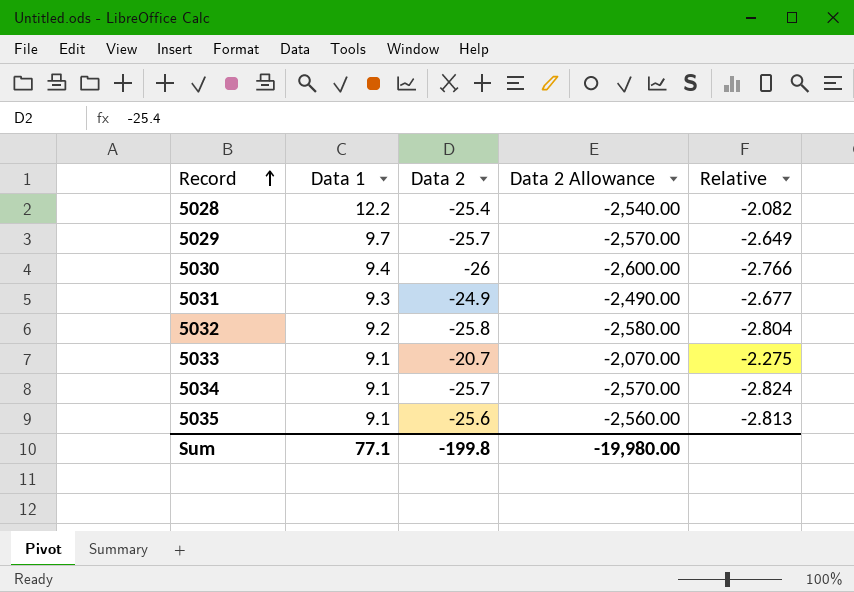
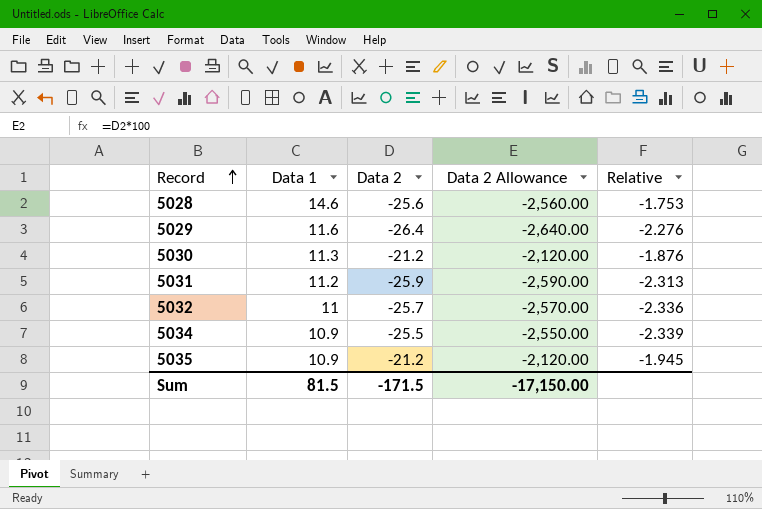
row 5033: 9.1 | -20.7 | -2,070.00 | -2.275 -> none
5028 | Data 1: 12.2 -> 14.6
5028 | Data 2: -25.4 -> -25.6
5028 | Data 2 Allowance: -2,540.00 -> -2,560.00
5028 | Relative: -2.082 -> -1.753
5029 | Data 1: 9.7 -> 11.6
5029 | Data 2: -25.7 -> -26.4
5029 | Data 2 Allowance: -2,570.00 -> -2,640.00
5029 | Relative: -2.649 -> -2.276
5030 | Data 1: 9.4 -> 11.3
5030 | Data 2: -26 -> -21.2
5030 | Data 2 Allowance: -2,600.00 -> -2,120.00
5030 | Relative: -2.766 -> -1.876
5031 | Data 1: 9.3 -> 11.2
5031 | Data 2: -24.9 -> -25.9
5031 | Data 2 Allowance: -2,490.00 -> -2,590.00
5031 | Relative: -2.677 -> -2.313
5032 | Data 1: 9.2 -> 11
5032 | Data 2: -25.8 -> -25.7
5032 | Data 2 Allowance: -2,580.00 -> -2,570.00
5032 | Relative: -2.804 -> -2.336
5034 | Data 1: 9.1 -> 10.9
5034 | Data 2: -25.7 -> -25.5
5034 | Data 2 Allowance: -2,570.00 -> -2,550.00
5034 | Relative: -2.824 -> -2.339
5035 | Data 1: 9.1 -> 10.9
5035 | Data 2: -25.6 -> -21.2
5035 | Data 2 Allowance: -2,560.00 -> -2,120.00
5035 | Relative: -2.813 -> -1.945
Sum | Data 1: 77.1 -> 81.5
Sum | Data 2: -199.8 -> -171.5
Sum | Data 2 Allowance: -19,980.00 -> -17,150.00

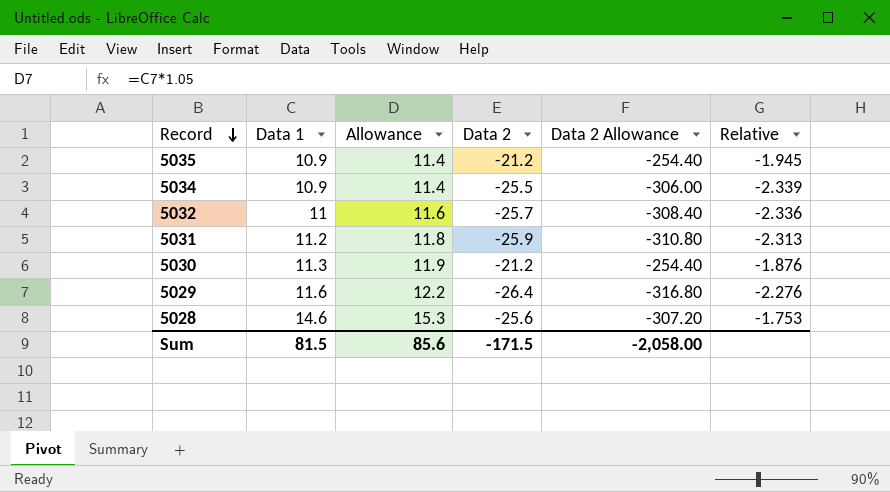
row order: Record ascending -> Record descending
column Allowance | formula: none -> [Data 1] * 1.05
column Data 2 Allowance | formula: [Data 2] * 100 -> [Data 2] * 12
Sum | Data 2 Allowance: -17,150.00 -> -2,058.00

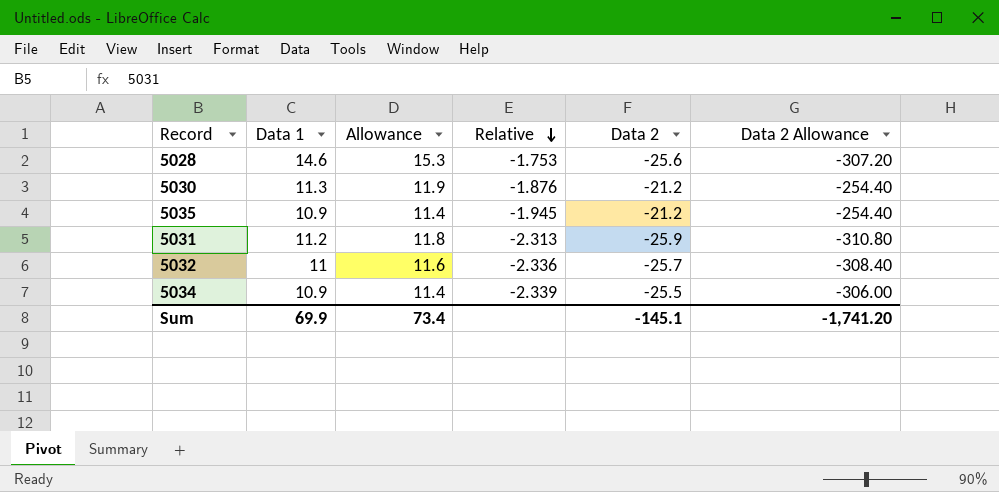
row order: Record descending -> Relative descending
column Relative | position: 6 -> 4
row 5029: 11.6 | 12.2 | -26.4 | -316.80 | -2.276 -> none
Sum | Data 1: 81.5 -> 69.9
Sum | Allowance: 85.6 -> 73.4
Sum | Data 2: -171.5 -> -145.1
Sum | Data 2 Allowance: -2,058.00 -> -1,741.20

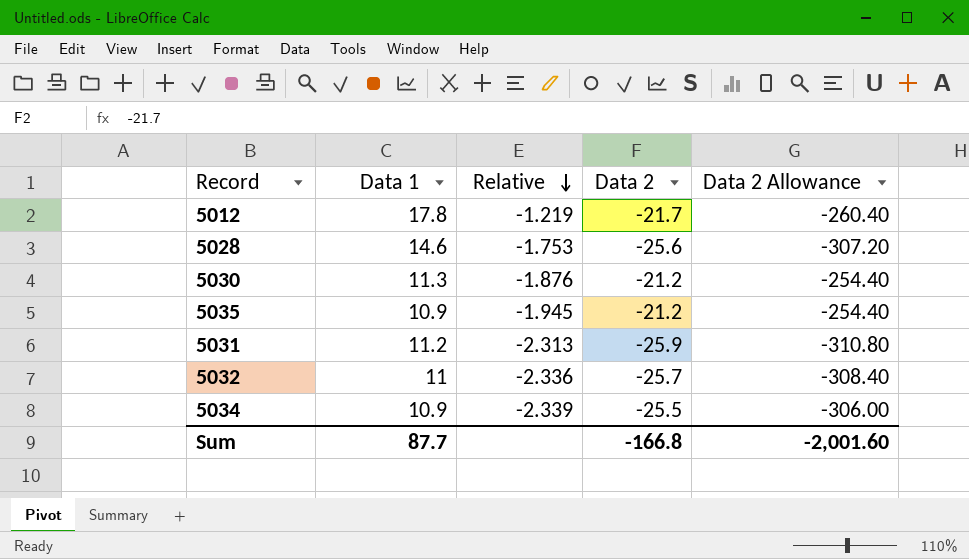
column Allowance | formula: [Data 1] * 1.05 -> none
row 5012: none -> 17.8 | -1.219 | -21.7 | -260.40
Sum | Data 1: 69.9 -> 87.7
Sum | Data 2: -145.1 -> -166.8
Sum | Data 2 Allowance: -1,741.20 -> -2,001.60

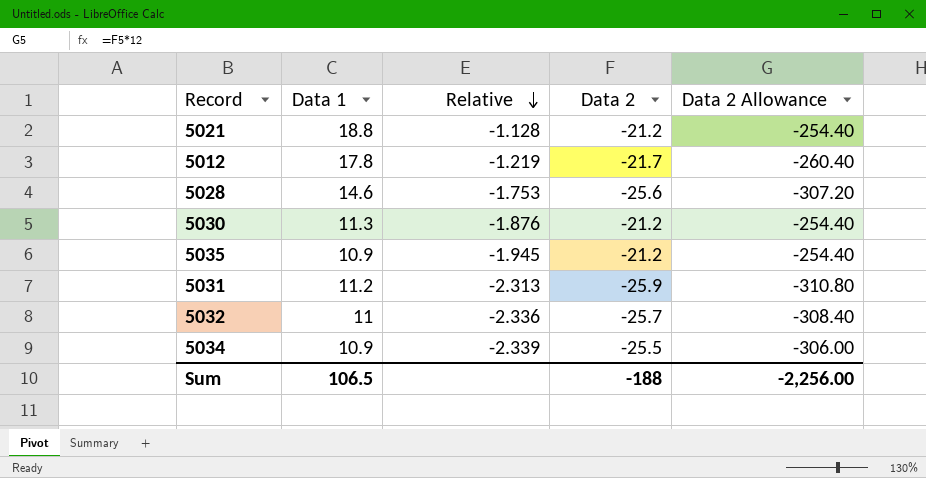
row 5021: none -> 18.8 | -1.128 | -21.2 | -254.40
Sum | Data 1: 87.7 -> 106.5
Sum | Data 2: -166.8 -> -188
Sum | Data 2 Allowance: -2,001.60 -> -2,256.00

